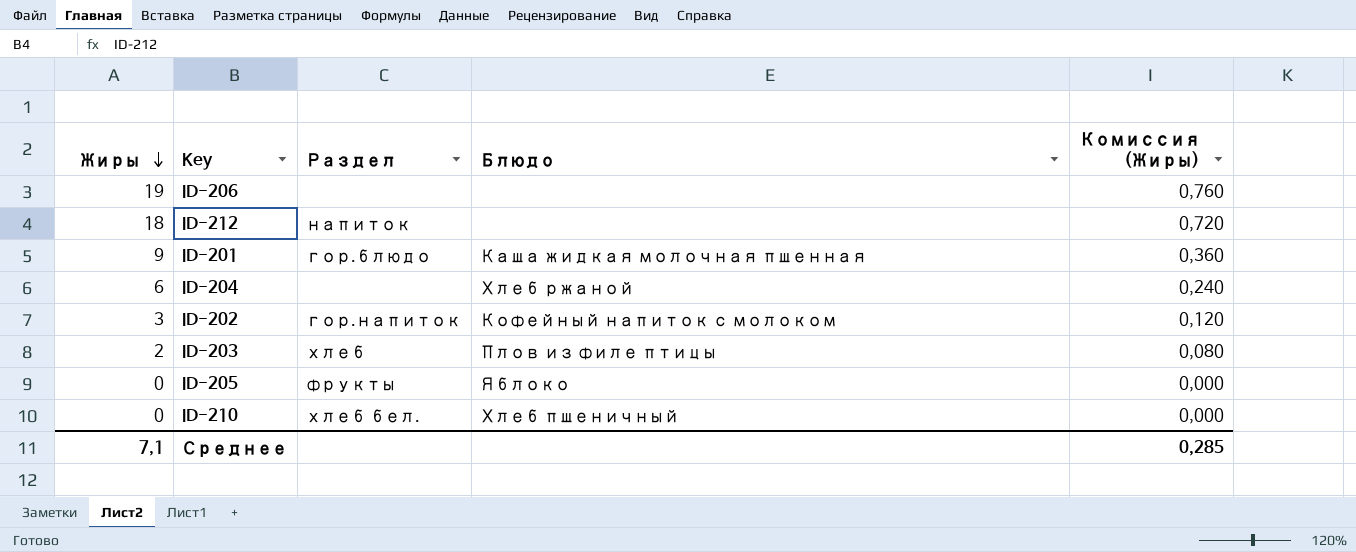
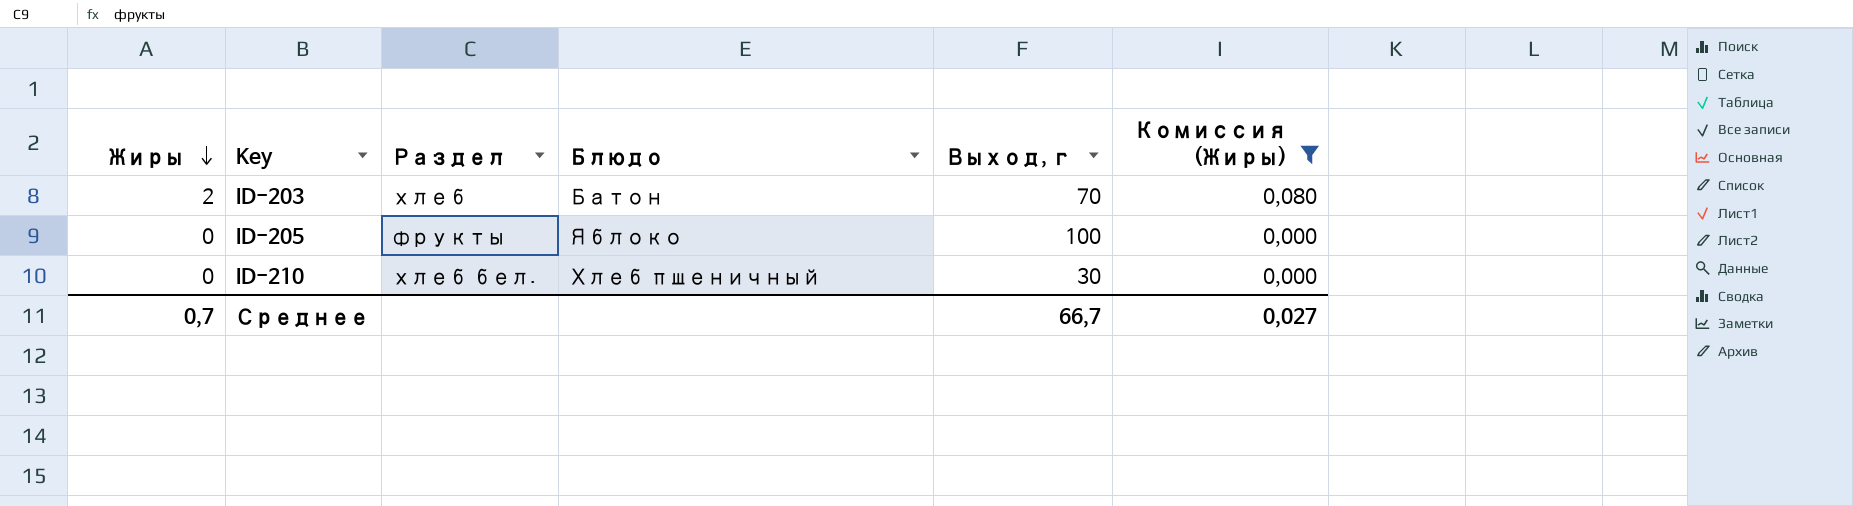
filter: none -> Комиссия (Жиры) <= 0,080
column Выход, г | position: none -> 5
ID-203 | Блюдо: Плов из филе птицы -> Батон
Среднее | Жиры: 7,1 -> 0,7
Среднее | Комиссия (Жиры): 0,285 -> 0,027

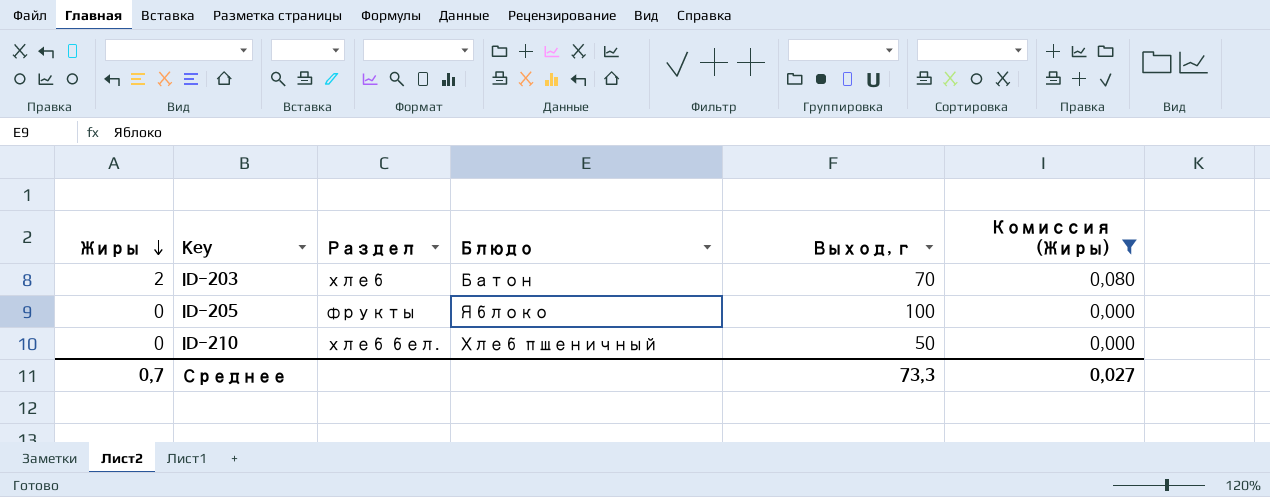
ID-210 | Выход, г: 30 -> 50
Среднее | Выход, г: 66,7 -> 73,3

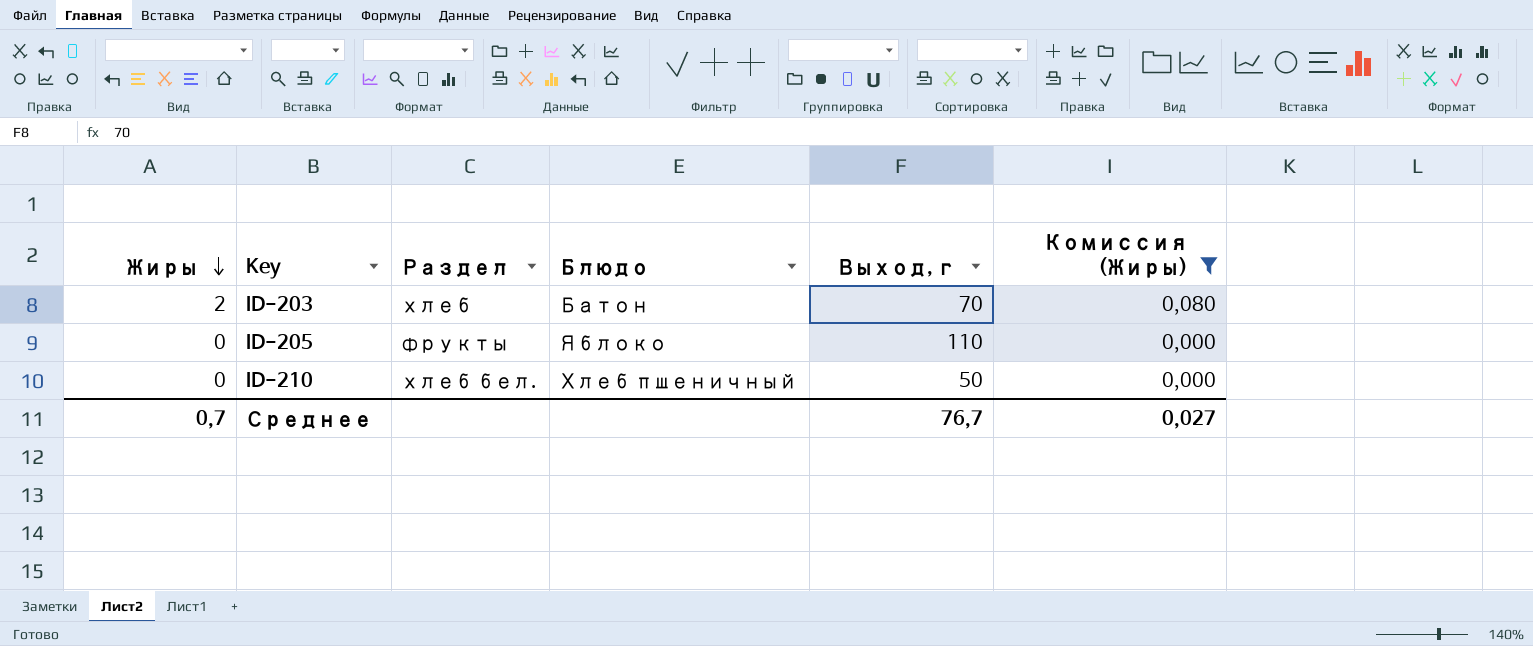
ID-205 | Выход, г: 100 -> 110
Среднее | Выход, г: 73,3 -> 76,7

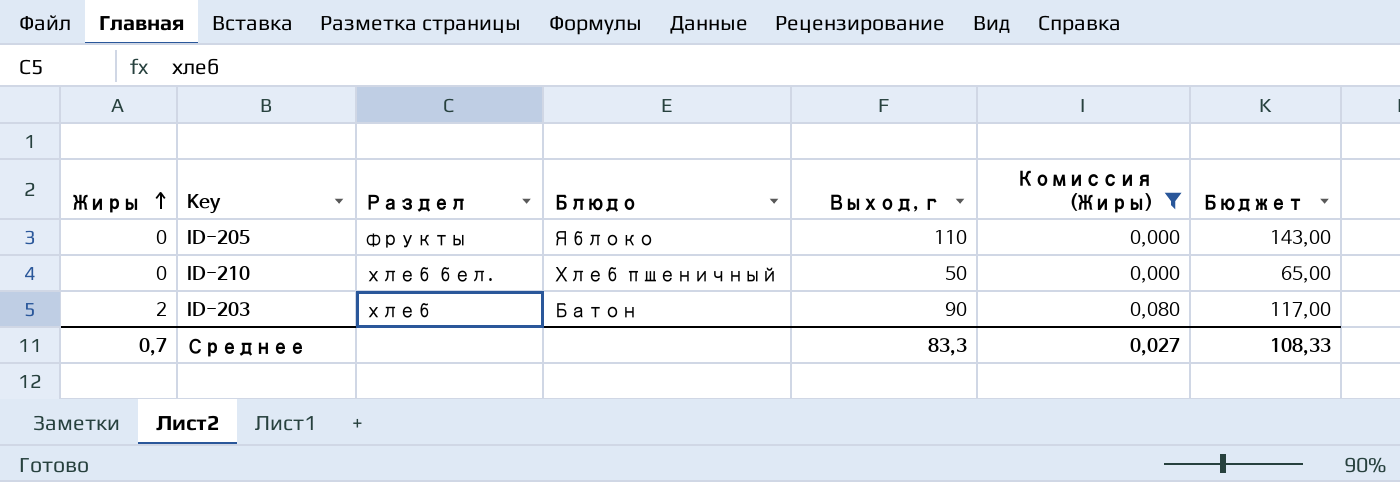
row order: Жиры descending -> Жиры ascending
column Бюджет | formula: none -> [Выход, г] * 1,3
ID-203 | Выход, г: 70 -> 90
Среднее | Выход, г: 76,7 -> 83,3

